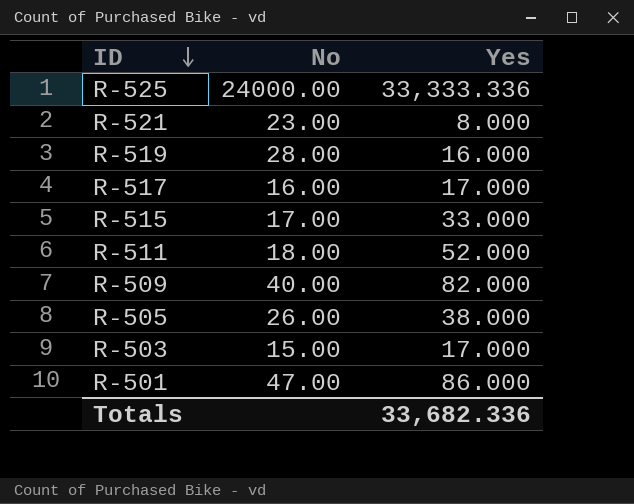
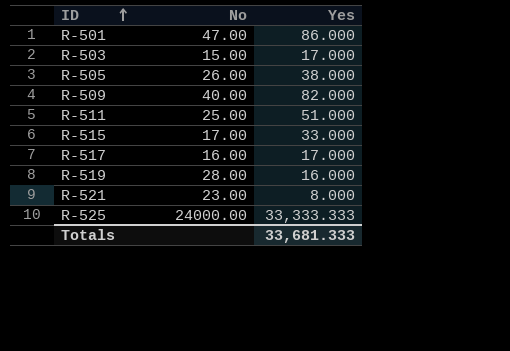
row order: ID descending -> ID ascending
R-511 | No: 18.00 -> 25.00
R-511 | Yes: 52.000 -> 51.000
R-525 | Yes: 33,333.336 -> 33,333.333
Totals | Yes: 33,682.336 -> 33,681.333

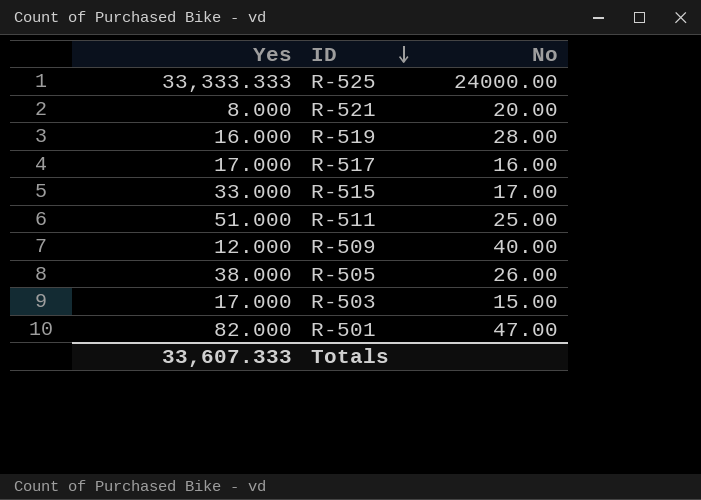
row order: ID ascending -> ID descending
column Yes | position: 3 -> 1
R-521 | No: 23.00 -> 20.00
R-509 | Yes: 82.000 -> 12.000
R-501 | Yes: 86.000 -> 82.000
Totals | Yes: 33,681.333 -> 33,607.333

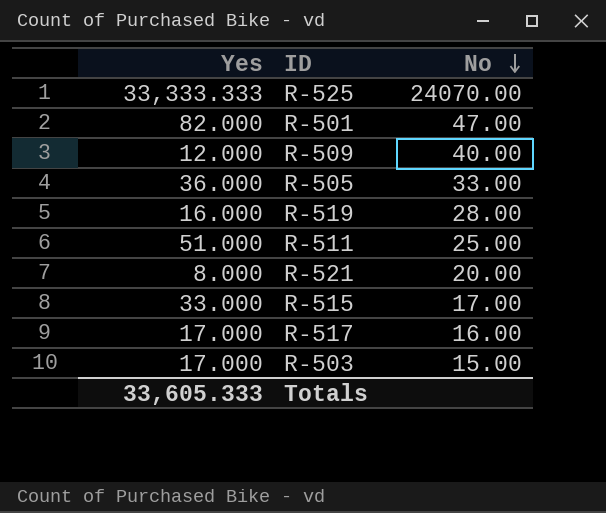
row order: ID descending -> No descending
R-525 | No: 24000.00 -> 24070.00
R-505 | Yes: 38.000 -> 36.000
R-505 | No: 26.00 -> 33.00
Totals | Yes: 33,607.333 -> 33,605.333

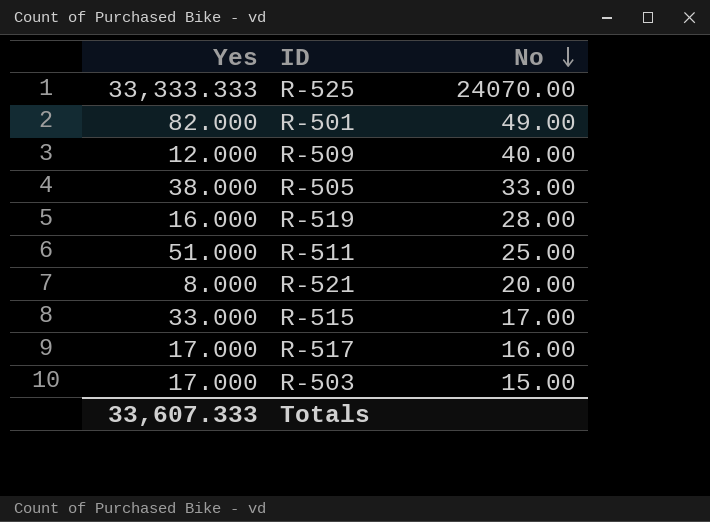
R-501 | No: 47.00 -> 49.00
R-505 | Yes: 36.000 -> 38.000
Totals | Yes: 33,605.333 -> 33,607.333

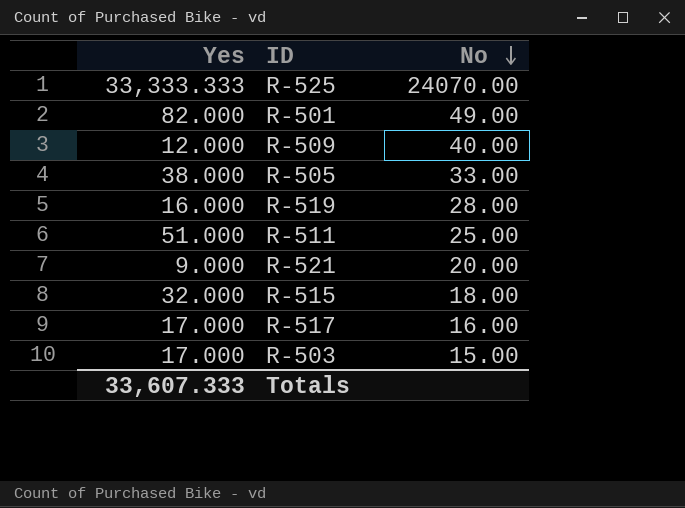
R-521 | Yes: 8.000 -> 9.000
R-515 | Yes: 33.000 -> 32.000
R-515 | No: 17.00 -> 18.00

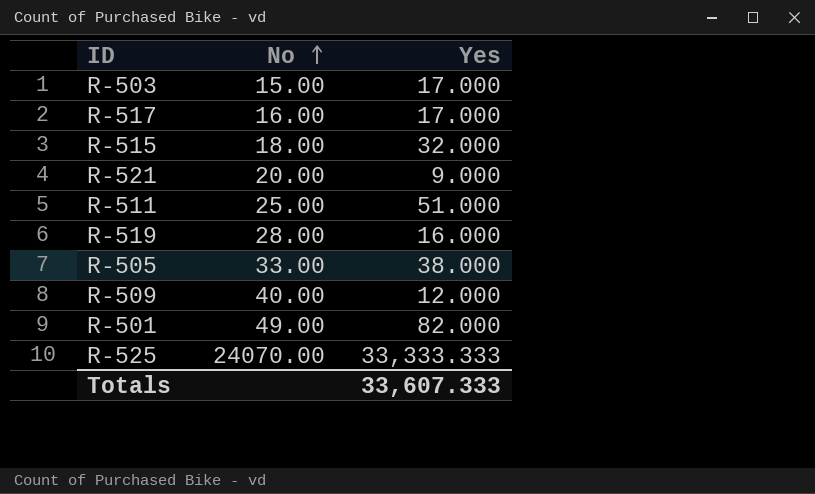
row order: No descending -> No ascending
column Yes | position: 1 -> 3

